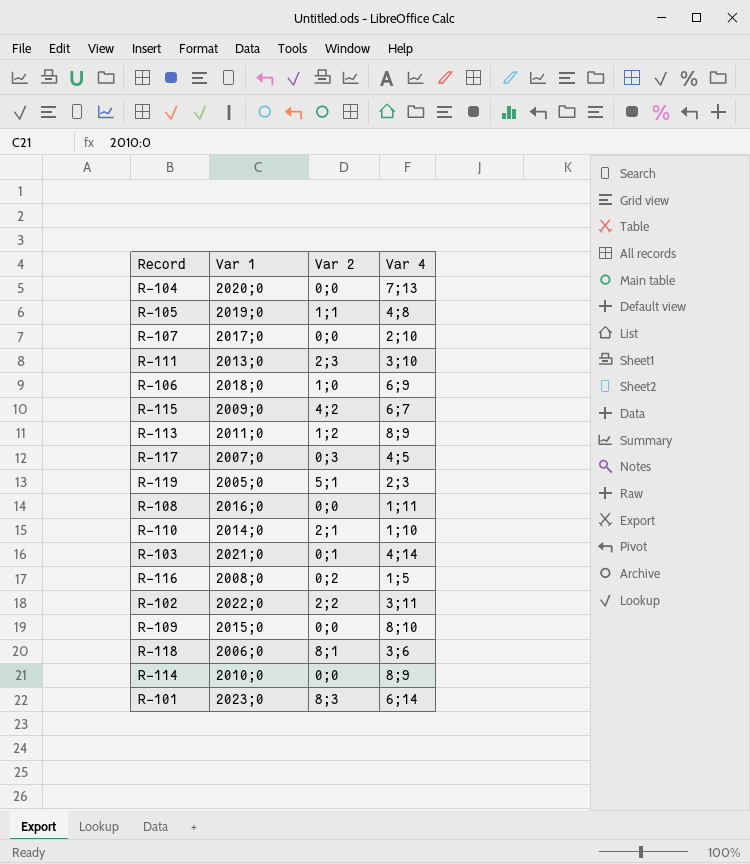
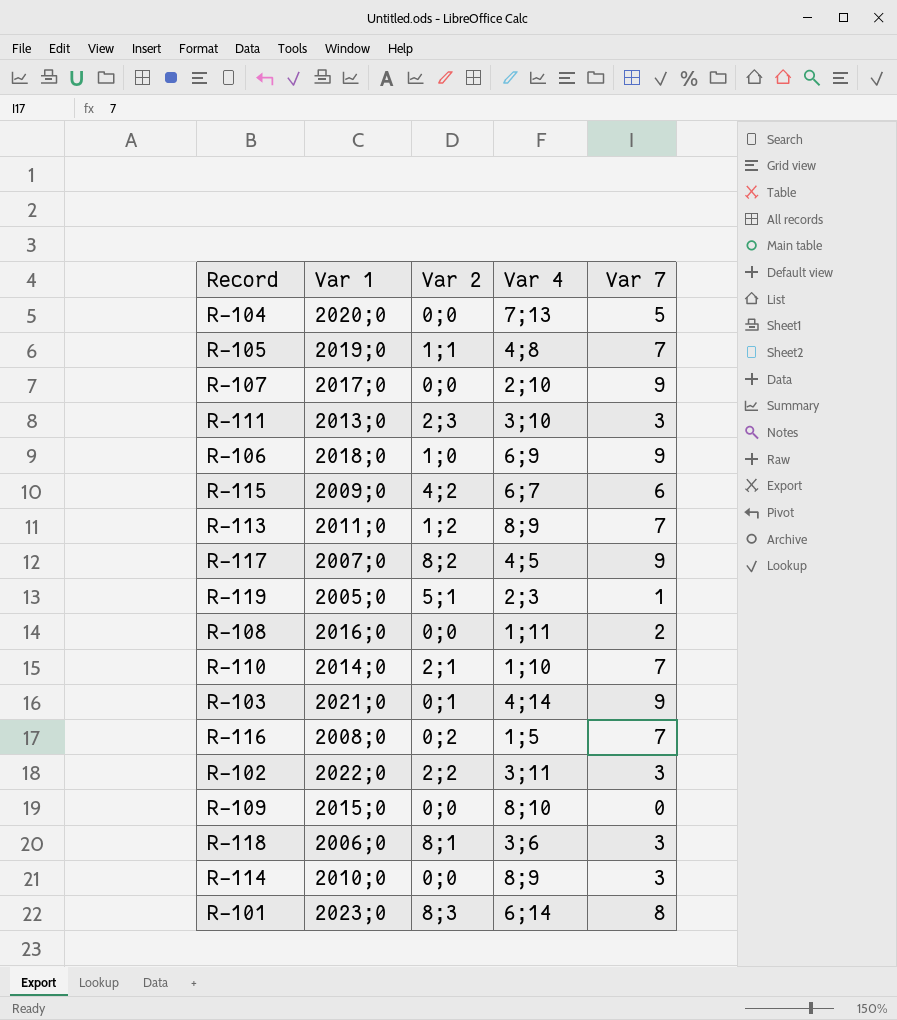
column Var 7 | position: none -> 5
R-117 | Var 2: 0;3 -> 8;2

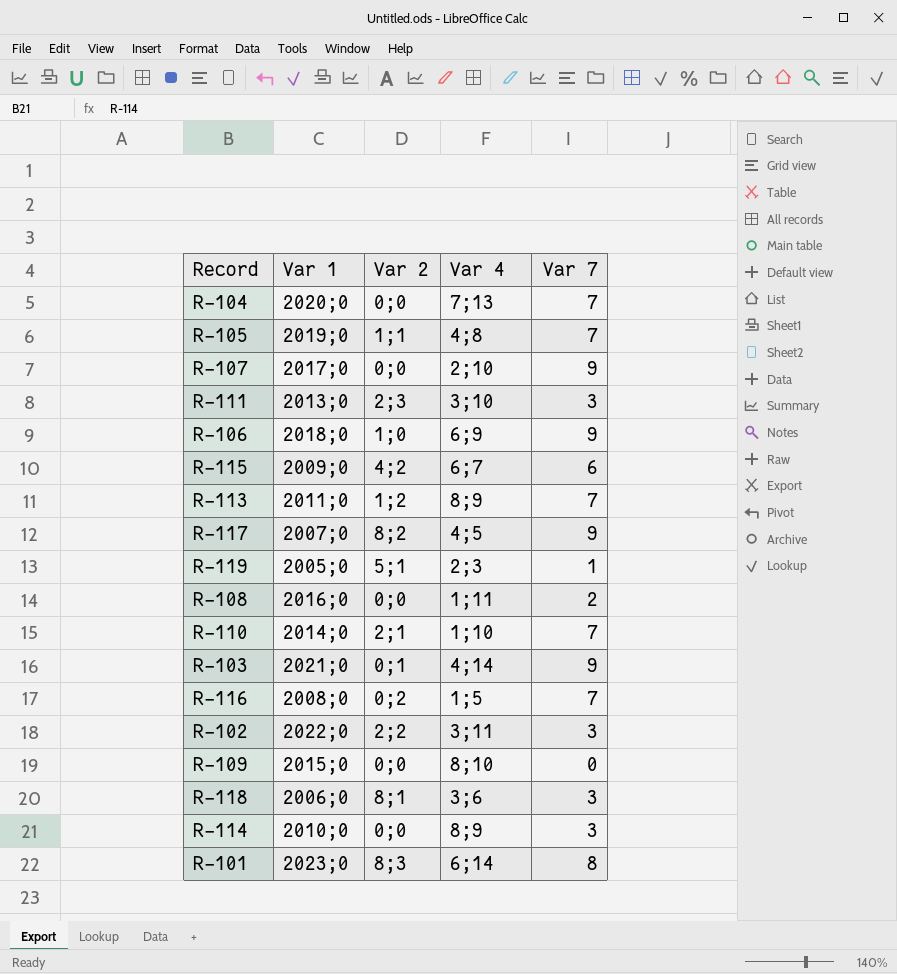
R-104 | Var 7: 5 -> 7

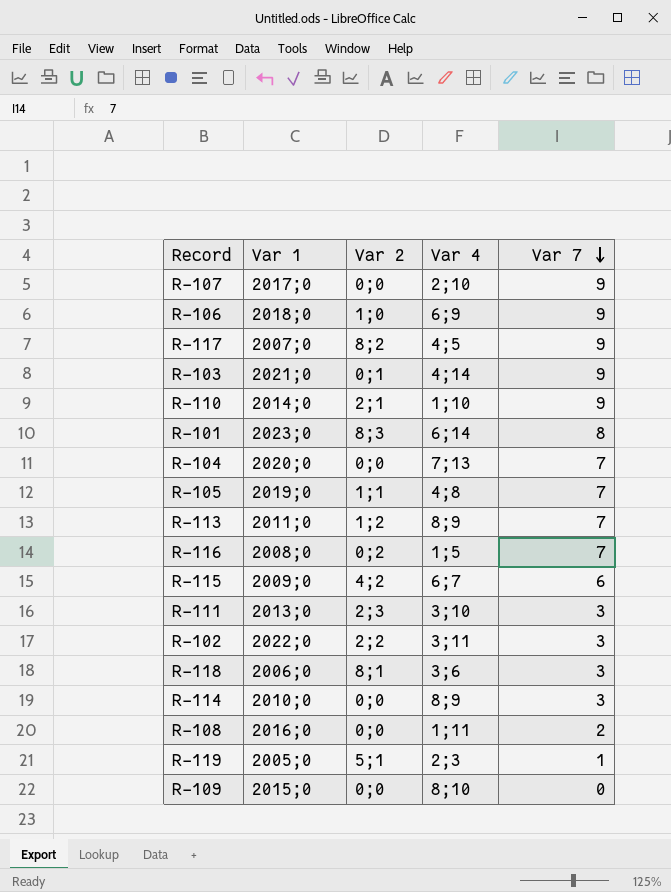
row order: none -> Var 7 descending
R-110 | Var 7: 7 -> 9

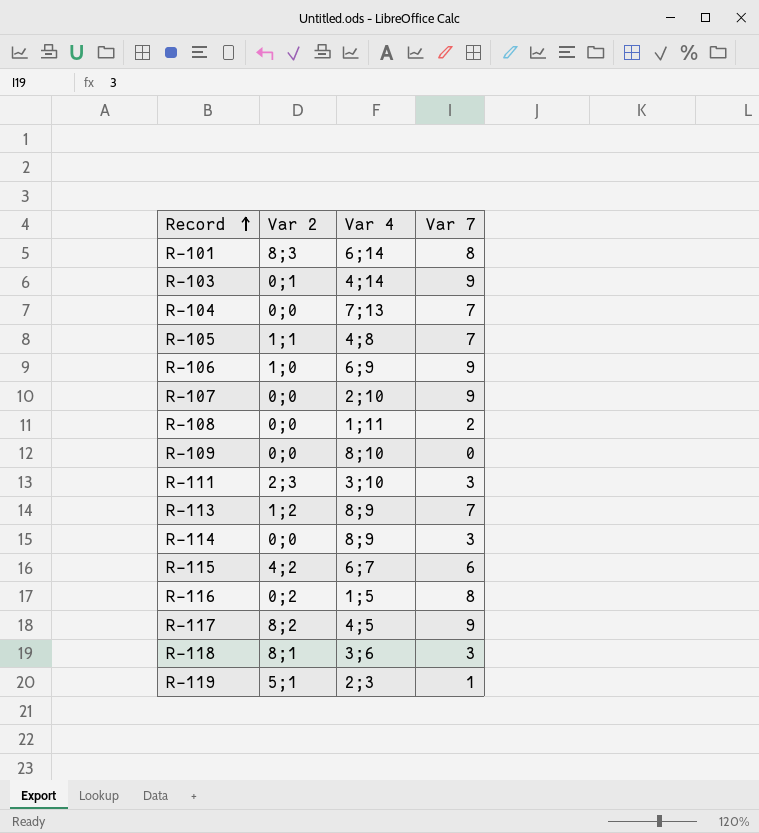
row order: Var 7 descending -> Record ascending
column Var 1 | position: 2 -> none
row R-110: 2014;0 | 2;1 | 1;10 | 9 -> none
row R-102: 2022;0 | 2;2 | 3;11 | 3 -> none
R-116 | Var 7: 7 -> 8

